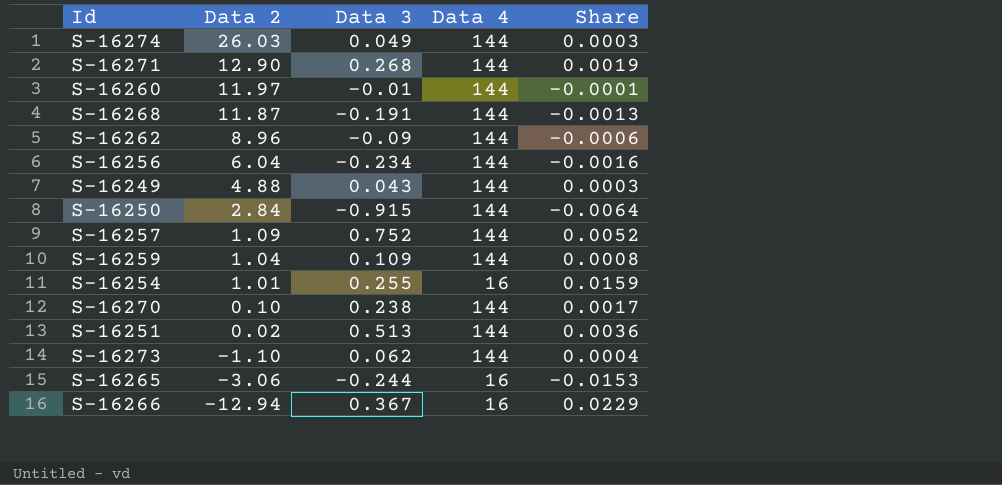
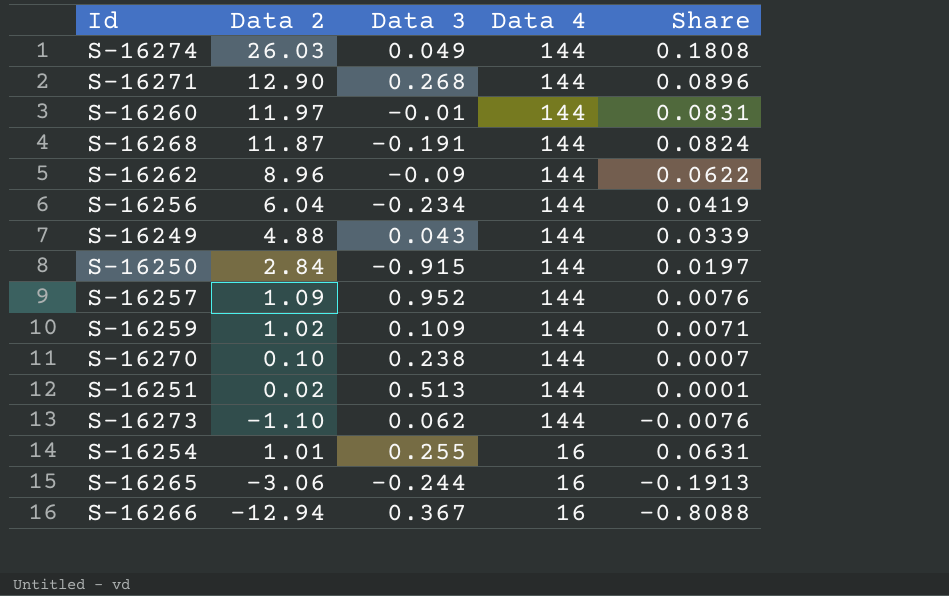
row order: Data 2 descending -> Data 4 descending
column Share | formula: [Data 3] / [Data 4] -> [Data 2] / [Data 4]
S-16257 | Data 3: 0.752 -> 0.952
S-16259 | Data 2: 1.04 -> 1.02

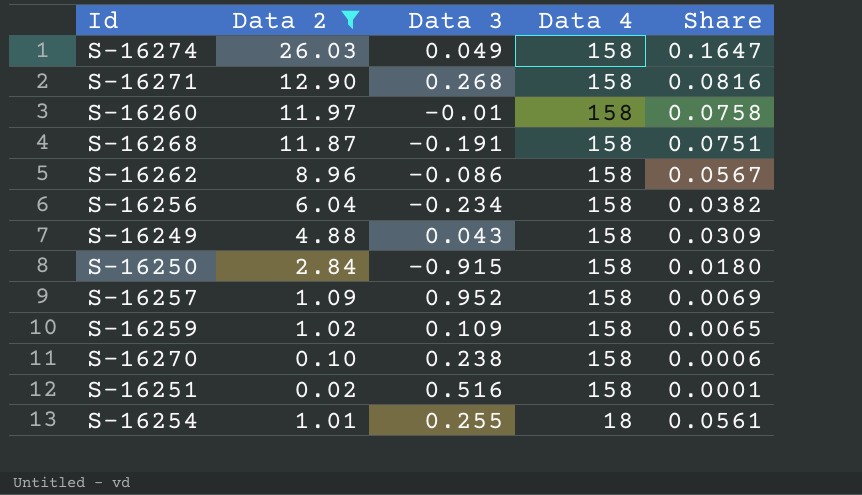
filter: none -> Data 2 >= 0.02
S-16274 | Data 4: 144 -> 158
S-16274 | Share: 0.1808 -> 0.1647
S-16271 | Data 4: 144 -> 158
S-16271 | Share: 0.0896 -> 0.0816
S-16260 | Data 4: 144 -> 158
S-16260 | Share: 0.0831 -> 0.0758
S-16268 | Data 4: 144 -> 158
S-16268 | Share: 0.0824 -> 0.0751
S-16262 | Data 3: -0.09 -> -0.086
S-16262 | Data 4: 144 -> 158
S-16262 | Share: 0.0622 -> 0.0567
S-16256 | Data 4: 144 -> 158
S-16256 | Share: 0.0419 -> 0.0382
S-16249 | Data 4: 144 -> 158
S-16249 | Share: 0.0339 -> 0.0309
S-16250 | Data 4: 144 -> 158
S-16250 | Share: 0.0197 -> 0.0180
S-16257 | Data 4: 144 -> 158
S-16257 | Share: 0.0076 -> 0.0069
S-16259 | Data 4: 144 -> 158
S-16259 | Share: 0.0071 -> 0.0065
S-16270 | Data 4: 144 -> 158
S-16270 | Share: 0.0007 -> 0.0006
S-16251 | Data 3: 0.513 -> 0.516
S-16251 | Data 4: 144 -> 158
S-16254 | Data 4: 16 -> 18
S-16254 | Share: 0.0631 -> 0.0561

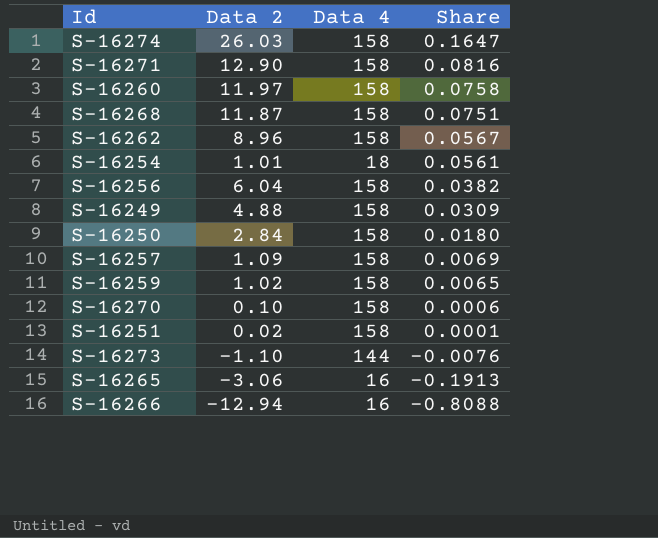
filter: Data 2 >= 0.02 -> none
row order: Data 4 descending -> Share descending
column Data 3 | position: 3 -> none

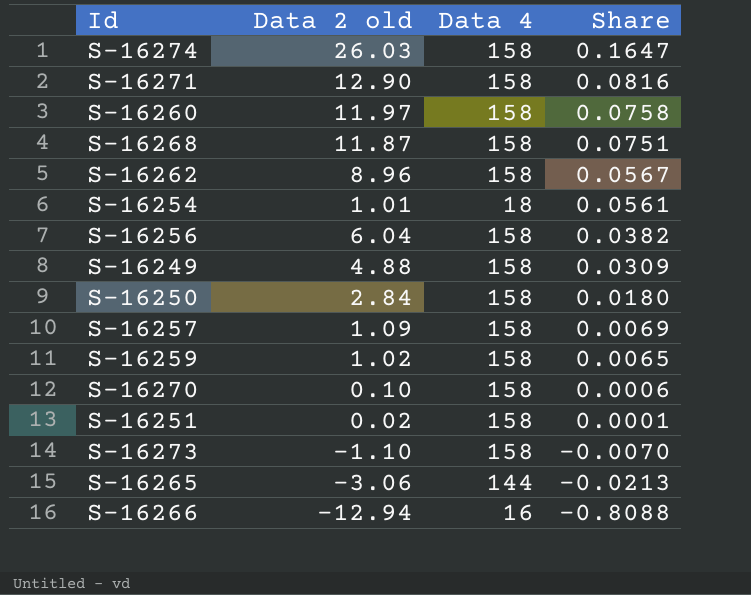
column name: Data 2 -> Data 2 old
S-16273 | Data 4: 144 -> 158
S-16273 | Share: -0.0076 -> -0.0070
S-16265 | Data 4: 16 -> 144
S-16265 | Share: -0.1913 -> -0.0213

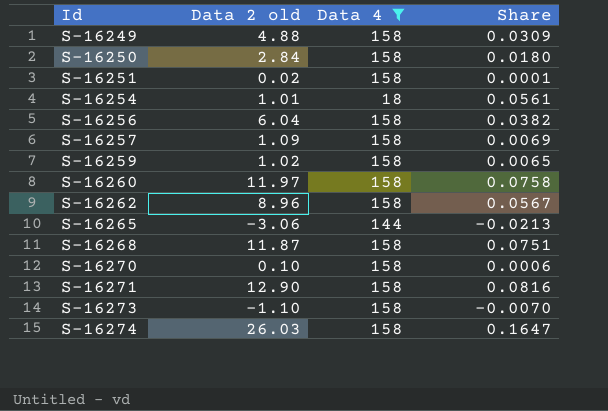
filter: none -> Data 4 != 16
row order: Share descending -> Id ascending

